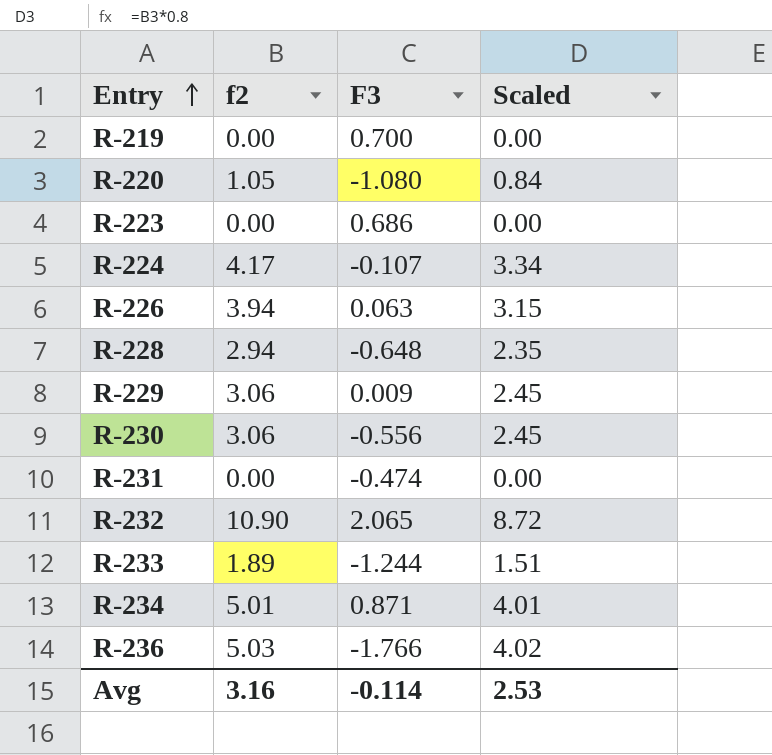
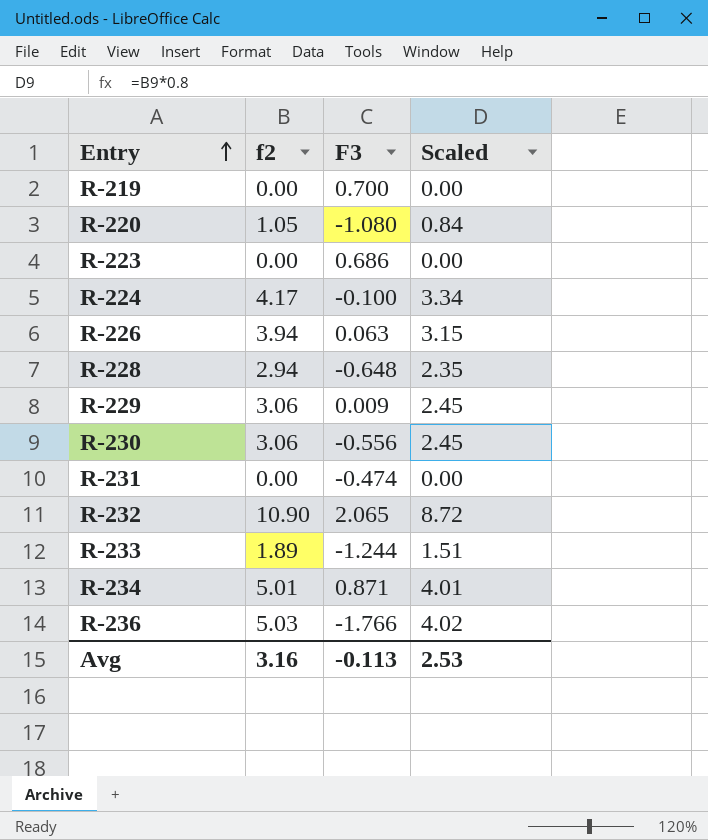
R-224 | F3: -0.107 -> -0.100
Avg | F3: -0.114 -> -0.113

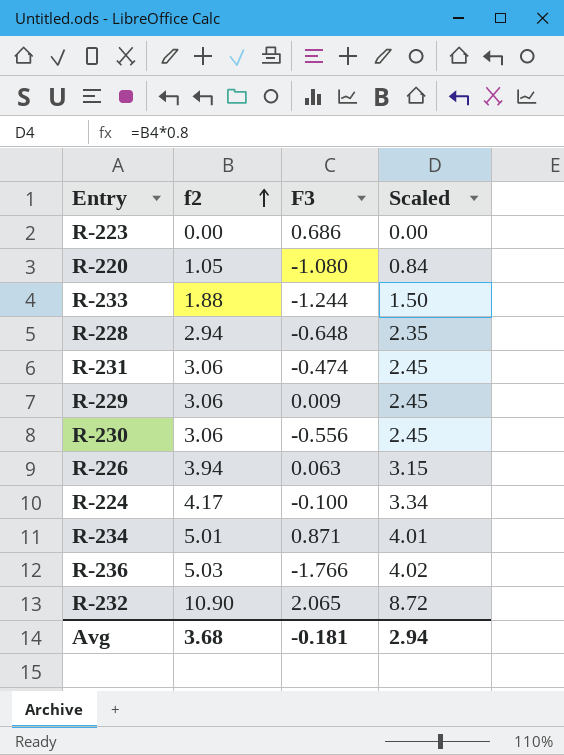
row order: Entry ascending -> f2 ascending
row R-219: 0.00 | 0.700 | 0.00 -> none
R-233 | f2: 1.89 -> 1.88
R-233 | Scaled: 1.51 -> 1.50
R-231 | f2: 0.00 -> 3.06
R-231 | Scaled: 0.00 -> 2.45
Avg | f2: 3.16 -> 3.68
Avg | F3: -0.113 -> -0.181
Avg | Scaled: 2.53 -> 2.94

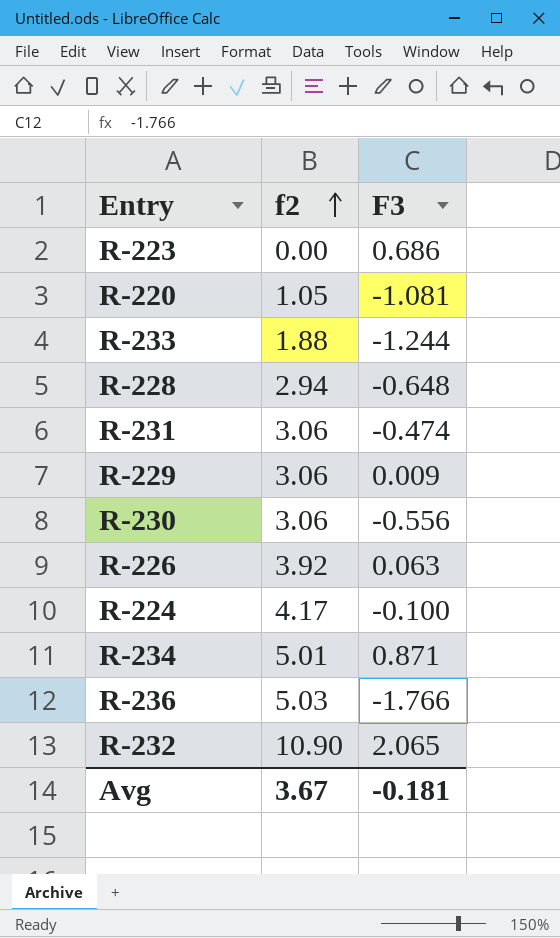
column Scaled | formula: [f2] * 0.8 -> none
R-220 | F3: -1.080 -> -1.081
R-226 | f2: 3.94 -> 3.92
Avg | f2: 3.68 -> 3.67

